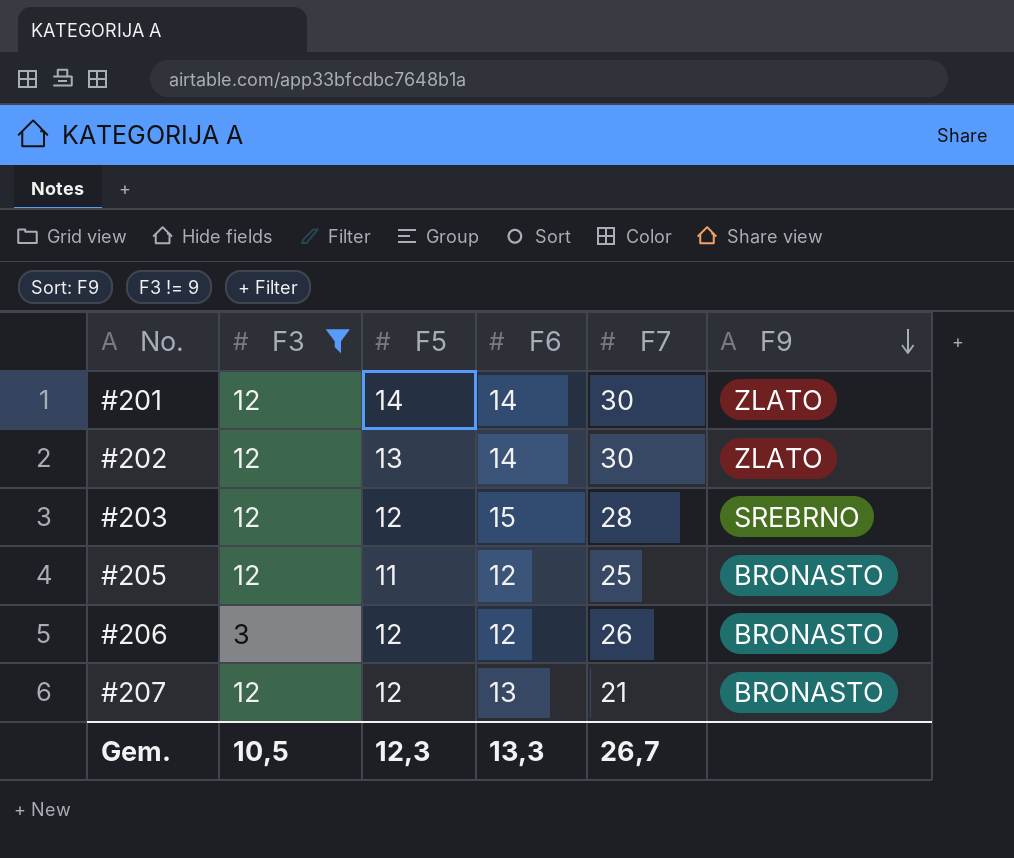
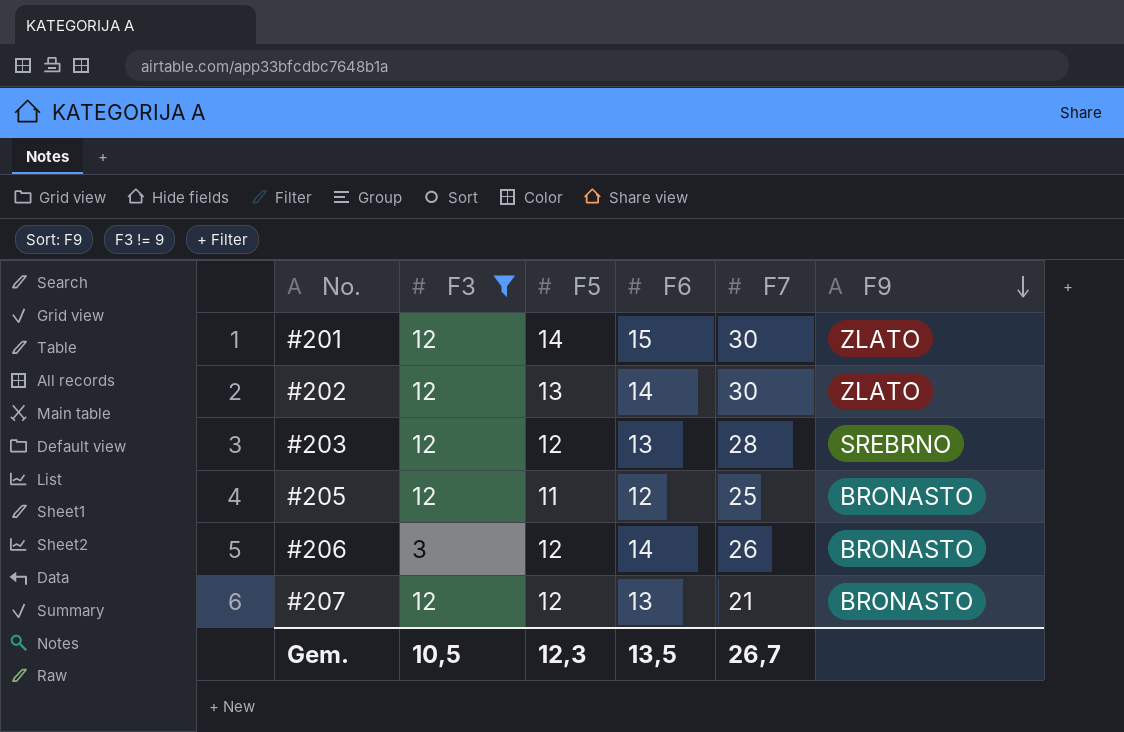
#201 | F6: 14 -> 15
#203 | F6: 15 -> 13
#206 | F6: 12 -> 14
Gem. | F6: 13,3 -> 13,5

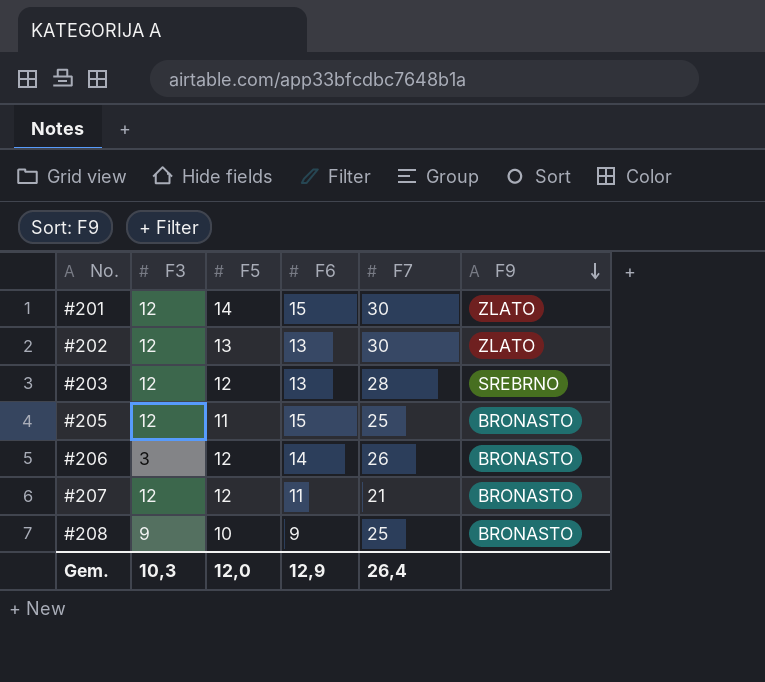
filter: F3 != 9 -> none
#202 | F6: 14 -> 13
#205 | F6: 12 -> 15
#207 | F6: 13 -> 11
Gem. | F3: 10,5 -> 10,3
Gem. | F5: 12,3 -> 12,0
Gem. | F6: 13,5 -> 12,9
Gem. | F7: 26,7 -> 26,4

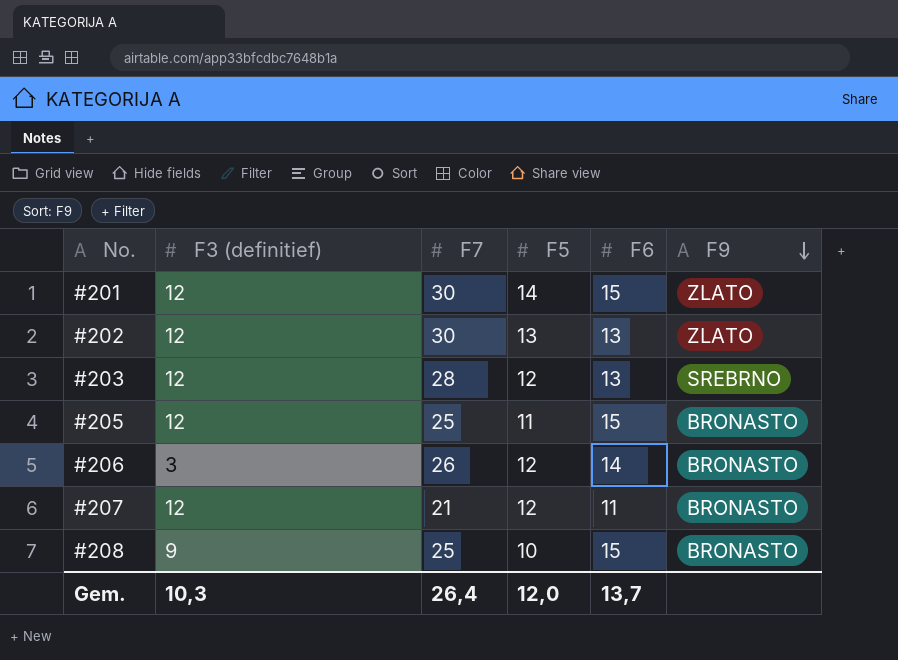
column name: F3 -> F3 (definitief)
column F7 | position: 5 -> 3
#208 | F6: 9 -> 15
Gem. | F6: 12,9 -> 13,7

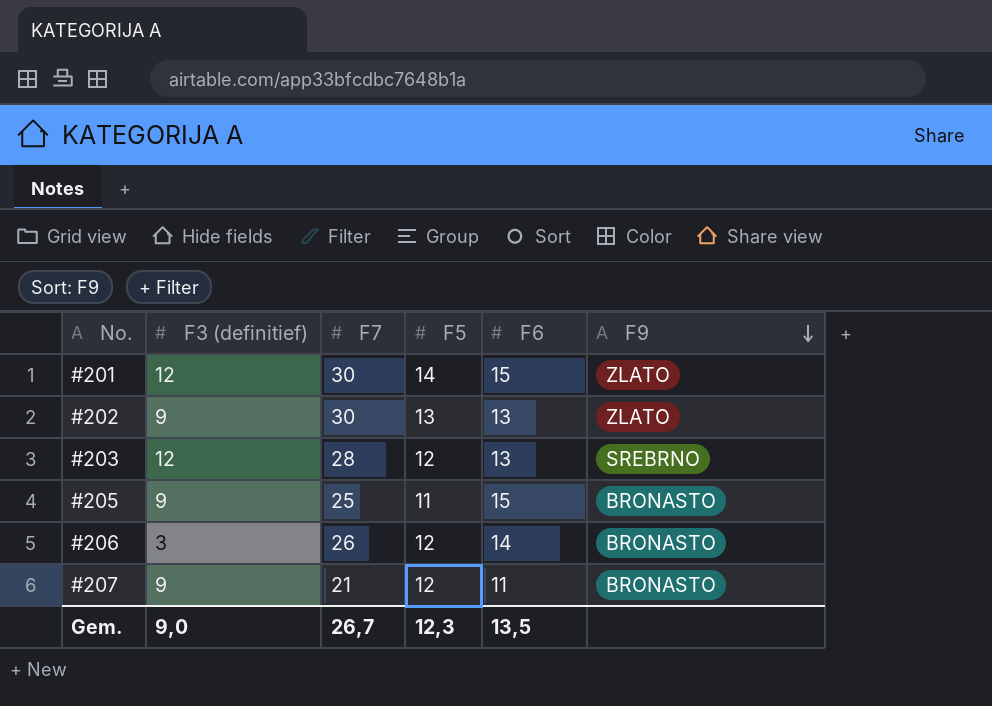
row #208: 9 | 25 | 10 | 15 | BRONASTO -> none
#202 | F3 (definitief): 12 -> 9
#205 | F3 (definitief): 12 -> 9
#207 | F3 (definitief): 12 -> 9
Gem. | F3 (definitief): 10,3 -> 9,0
Gem. | F7: 26,4 -> 26,7
Gem. | F5: 12,0 -> 12,3
Gem. | F6: 13,7 -> 13,5

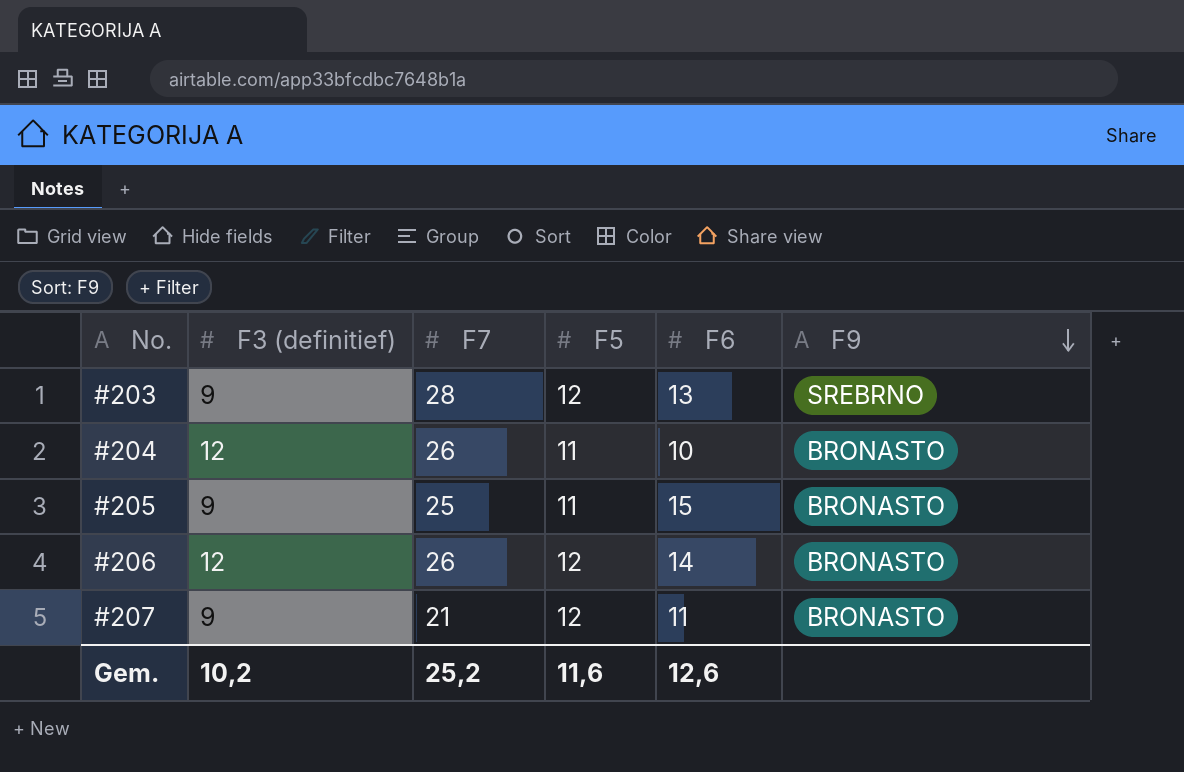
row #201: 12 | 30 | 14 | 15 | ZLATO -> none
row #202: 9 | 30 | 13 | 13 | ZLATO -> none
#203 | F3 (definitief): 12 -> 9
row #204: none -> 12 | 26 | 11 | 10 | BRONASTO
#206 | F3 (definitief): 3 -> 12
Gem. | F3 (definitief): 9,0 -> 10,2
Gem. | F7: 26,7 -> 25,2
Gem. | F5: 12,3 -> 11,6
Gem. | F6: 13,5 -> 12,6

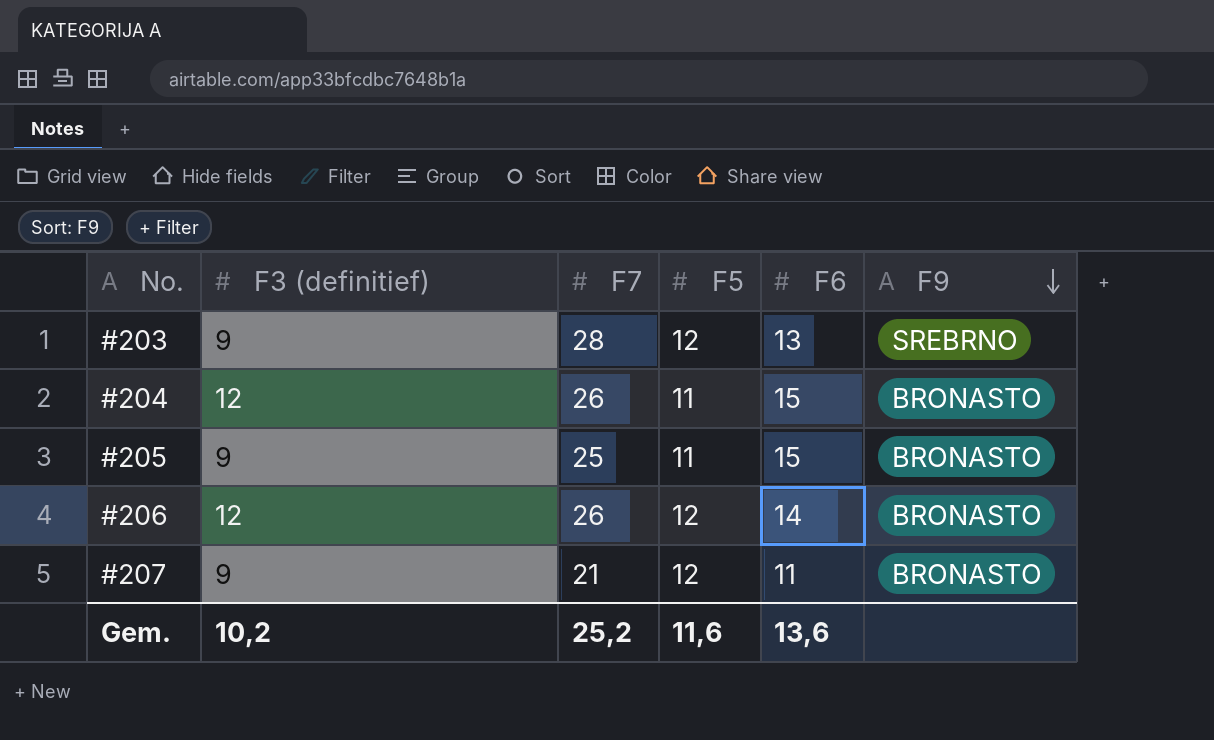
#204 | F6: 10 -> 15
Gem. | F6: 12,6 -> 13,6

